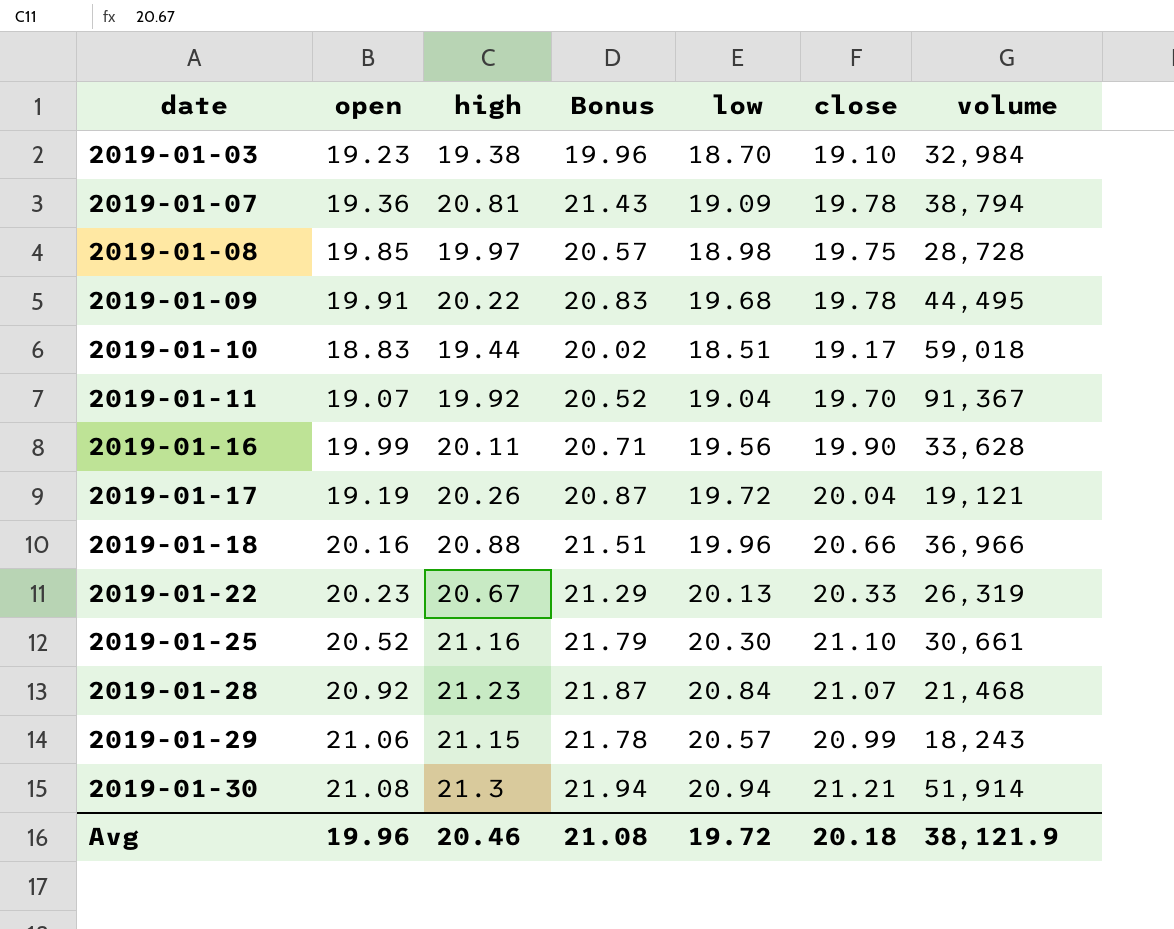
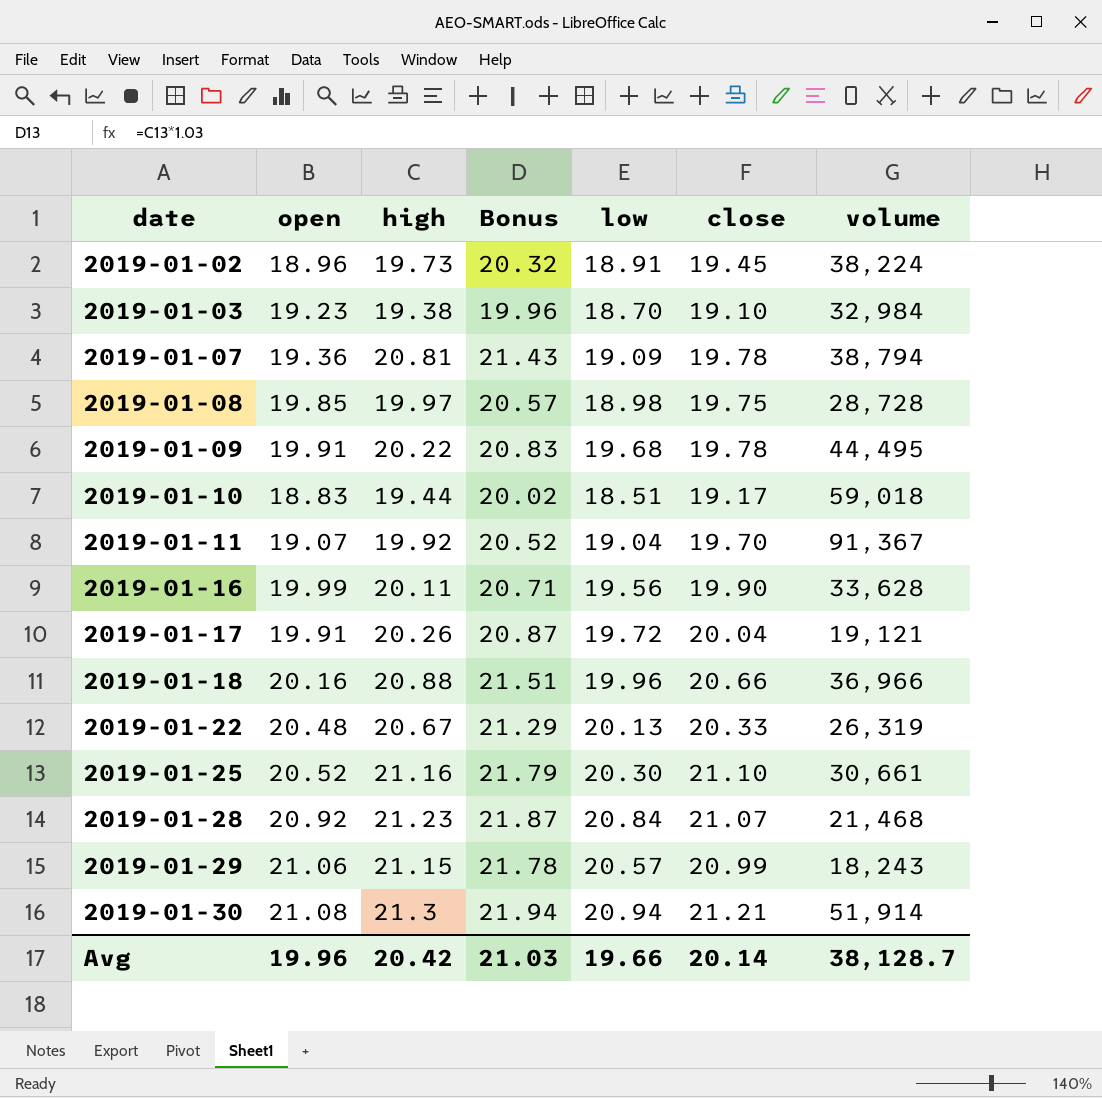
row 2019-01-02: none -> 18.96 | 19.73 | 20.32 | 18.91 | 19.45 | 38,224
2019-01-17 | open: 19.19 -> 19.91
2019-01-22 | open: 20.23 -> 20.48
Avg | high: 20.46 -> 20.42
Avg | Bonus: 21.08 -> 21.03
Avg | low: 19.72 -> 19.66
Avg | close: 20.18 -> 20.14
Avg | volume: 38,121.9 -> 38,128.7

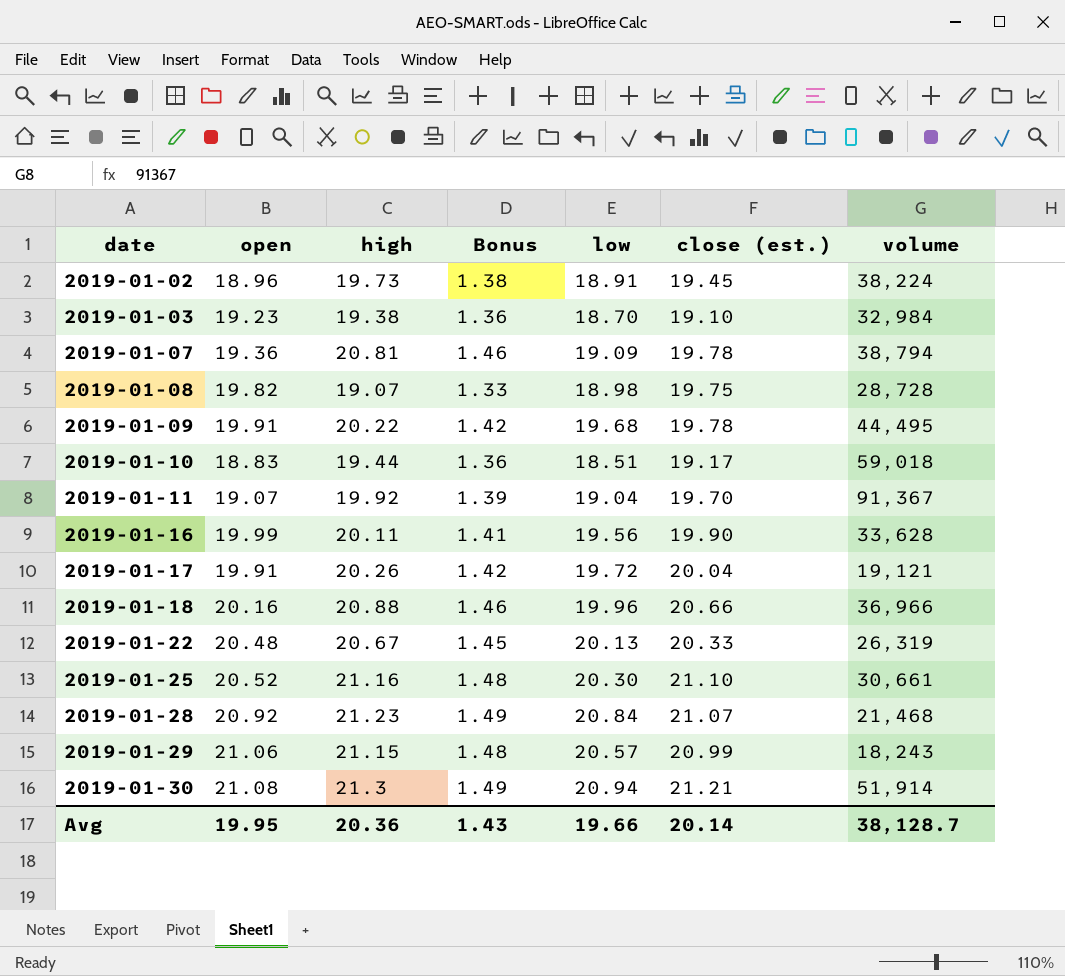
column Bonus | formula: [high] * 1.03 -> [high] * 0.07
column name: close -> close (est.)
2019-01-08 | open: 19.85 -> 19.82
2019-01-08 | high: 19.97 -> 19.07
Avg | open: 19.96 -> 19.95
Avg | high: 20.42 -> 20.36
Avg | Bonus: 21.03 -> 1.43

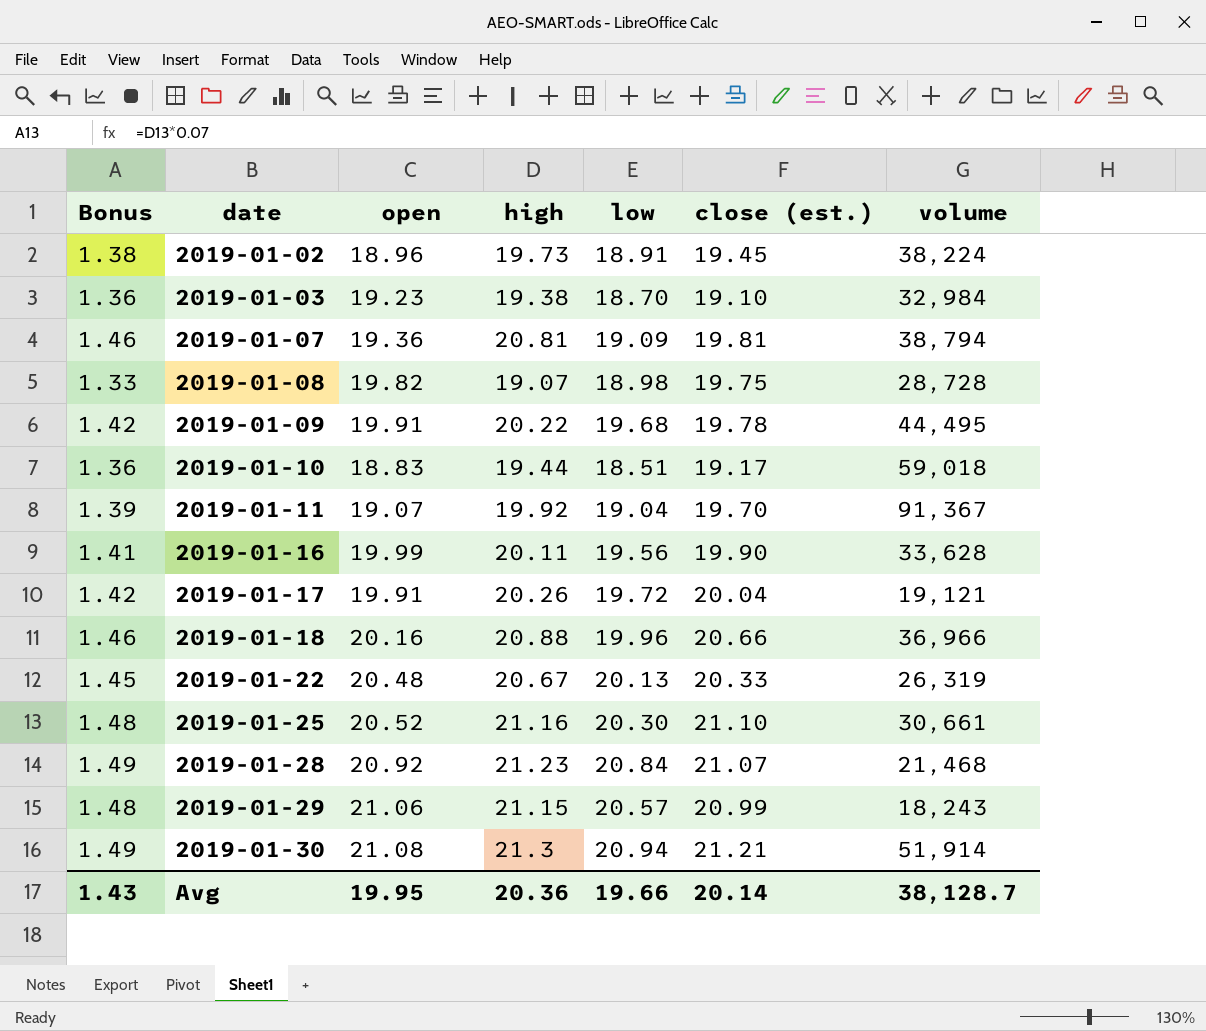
column Bonus | position: 4 -> 1
2019-01-07 | close (est.): 19.78 -> 19.81

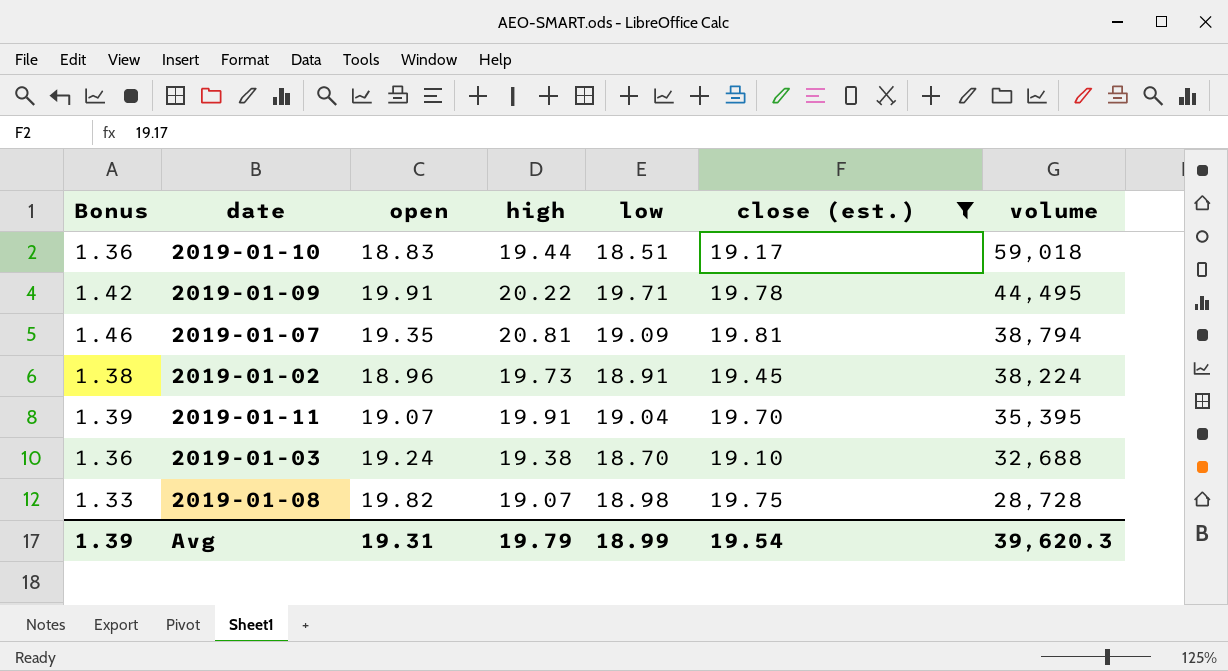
filter: none -> close (est.) <= 19.81
row order: date ascending -> volume descending
2019-01-09 | low: 19.68 -> 19.71
2019-01-07 | open: 19.36 -> 19.35
2019-01-11 | high: 19.92 -> 19.91
2019-01-11 | volume: 91,367 -> 35,395
2019-01-03 | open: 19.23 -> 19.24
2019-01-03 | volume: 32,984 -> 32,688
Avg | Bonus: 1.43 -> 1.39
Avg | open: 19.95 -> 19.31
Avg | high: 20.36 -> 19.79
Avg | low: 19.66 -> 18.99
Avg | close (est.): 20.14 -> 19.54
Avg | volume: 38,128.7 -> 39,620.3

